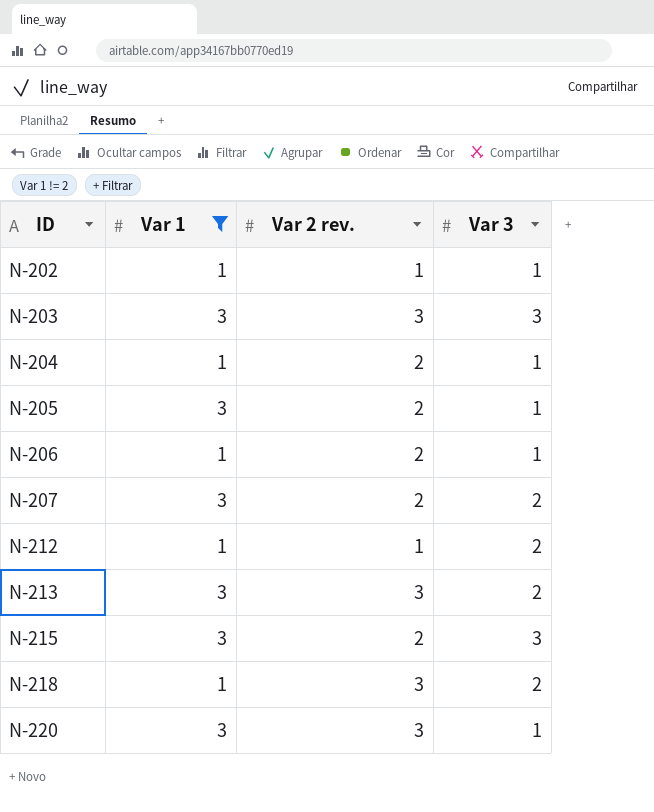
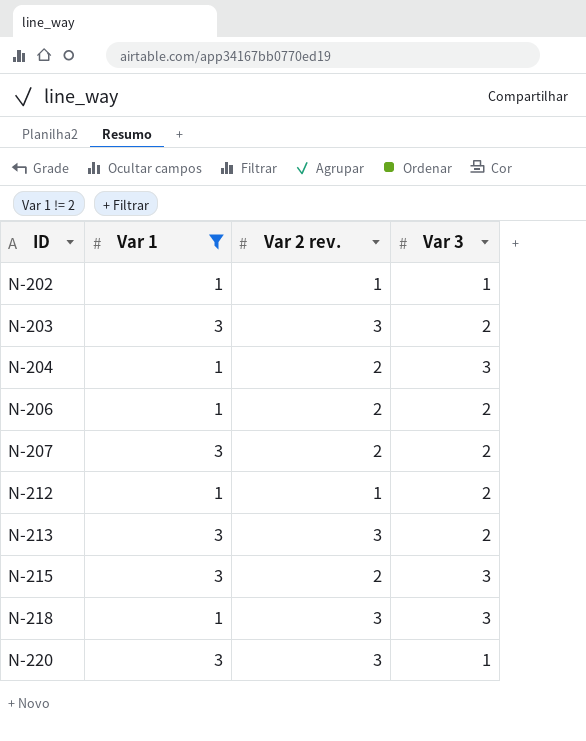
row N-205: 3 | 2 | 1 -> none
N-203 | Var 3: 3 -> 2
N-204 | Var 3: 1 -> 3
N-206 | Var 3: 1 -> 2
N-218 | Var 3: 2 -> 3

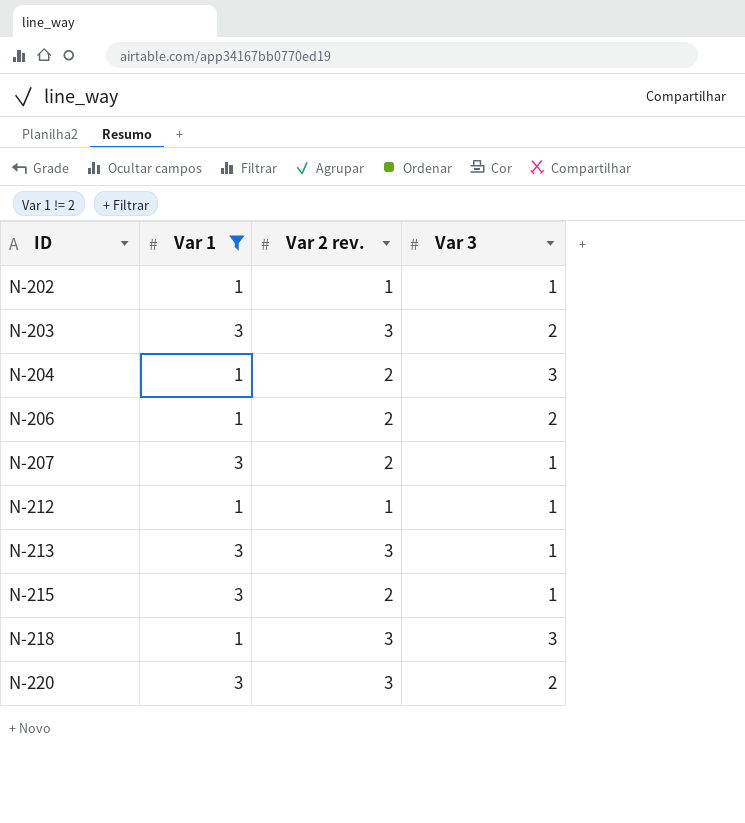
N-207 | Var 3: 2 -> 1
N-212 | Var 3: 2 -> 1
N-213 | Var 3: 2 -> 1
N-215 | Var 3: 3 -> 1
N-220 | Var 3: 1 -> 2

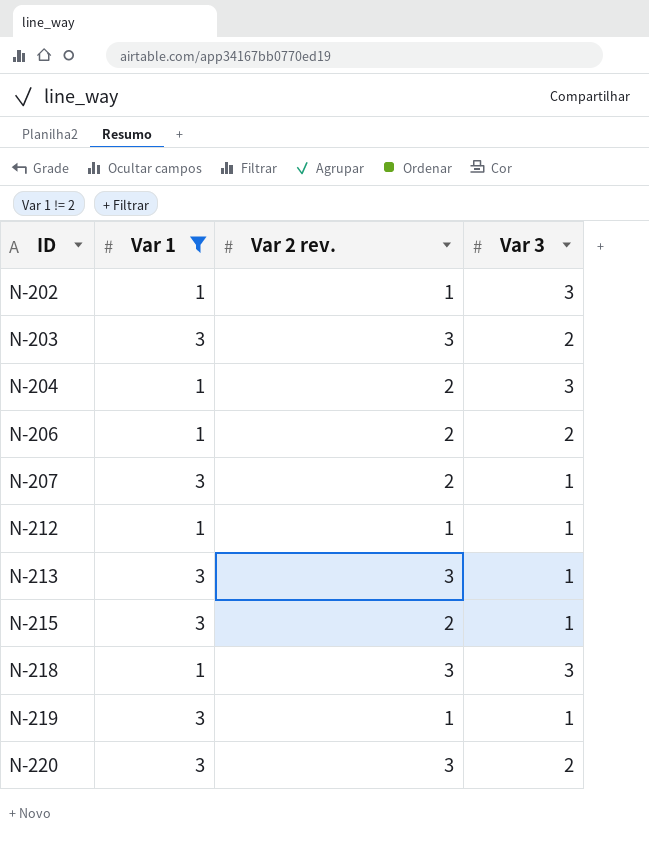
N-202 | Var 3: 1 -> 3
row N-219: none -> 3 | 1 | 1

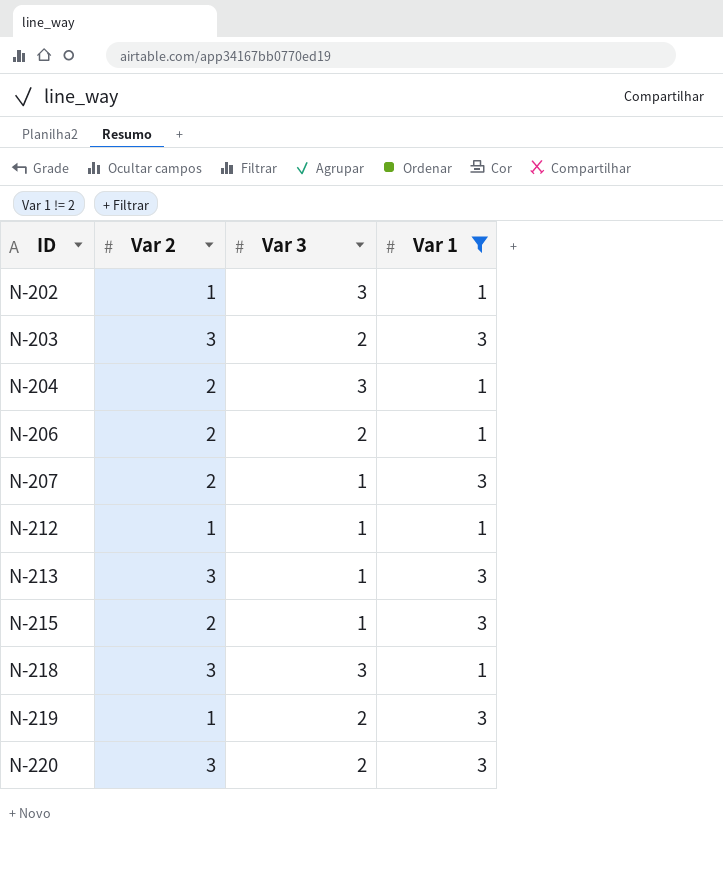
column name: Var 2 rev. -> Var 2
column Var 1 | position: 2 -> 4
N-219 | Var 3: 1 -> 2

